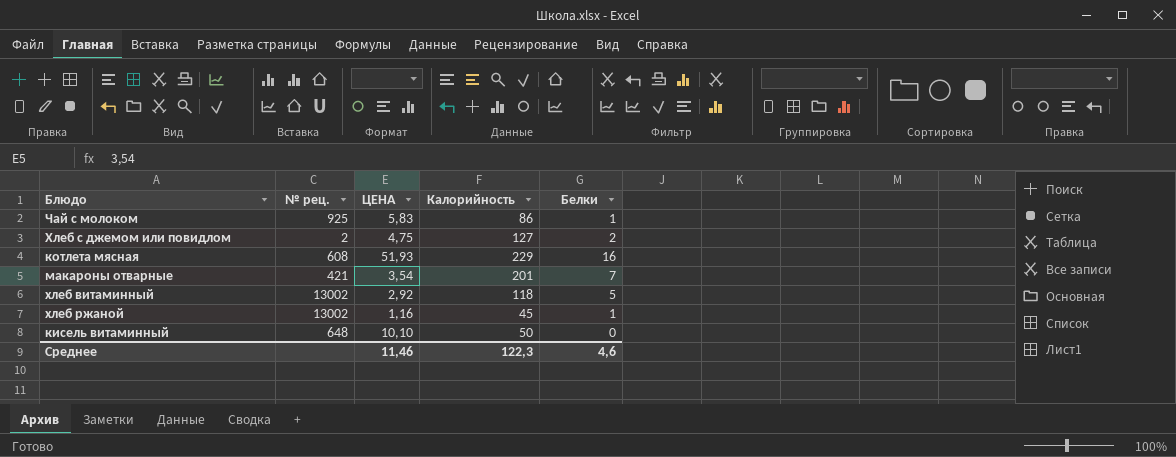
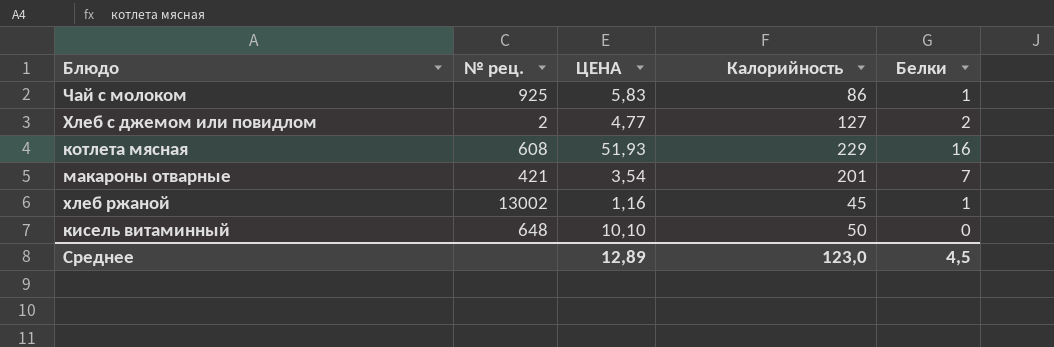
row хлеб витаминный: 13002 | 2,92 | 118 | 5 -> none
Хлеб с джемом или повидлом | ЦЕНА: 4,75 -> 4,77
Среднее | ЦЕНА: 11,46 -> 12,89
Среднее | Калорийность: 122,3 -> 123,0
Среднее | Белки: 4,6 -> 4,5

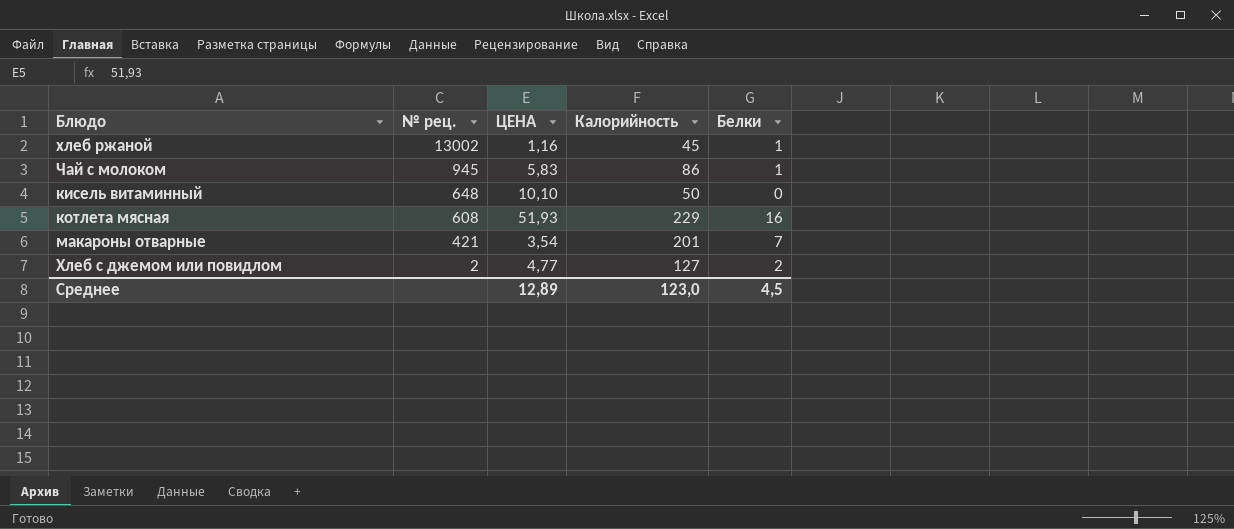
row order: none -> № рец. descending
Чай с молоком | № рец.: 925 -> 945

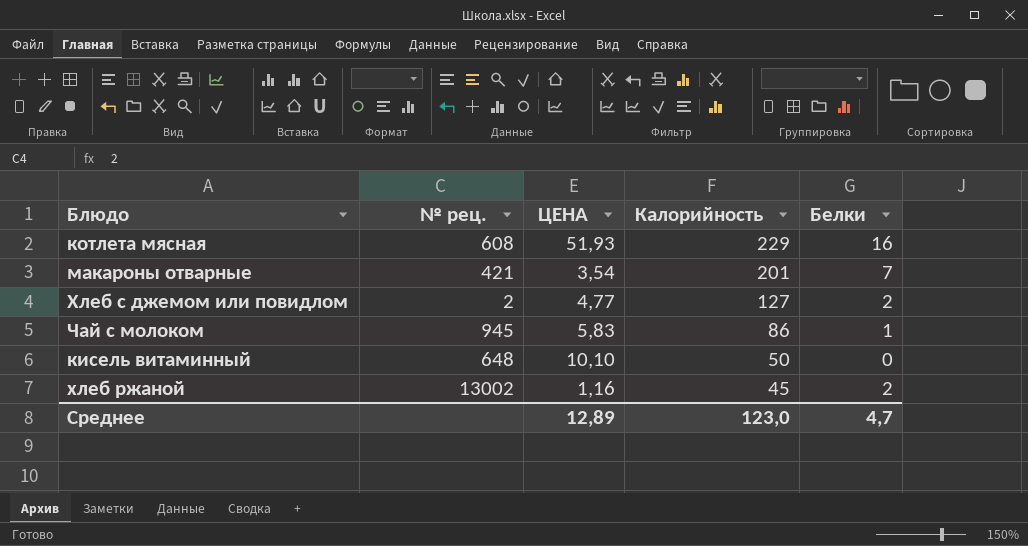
row order: № рец. descending -> Калорийность descending
хлеб ржаной | Белки: 1 -> 2
Среднее | Белки: 4,5 -> 4,7

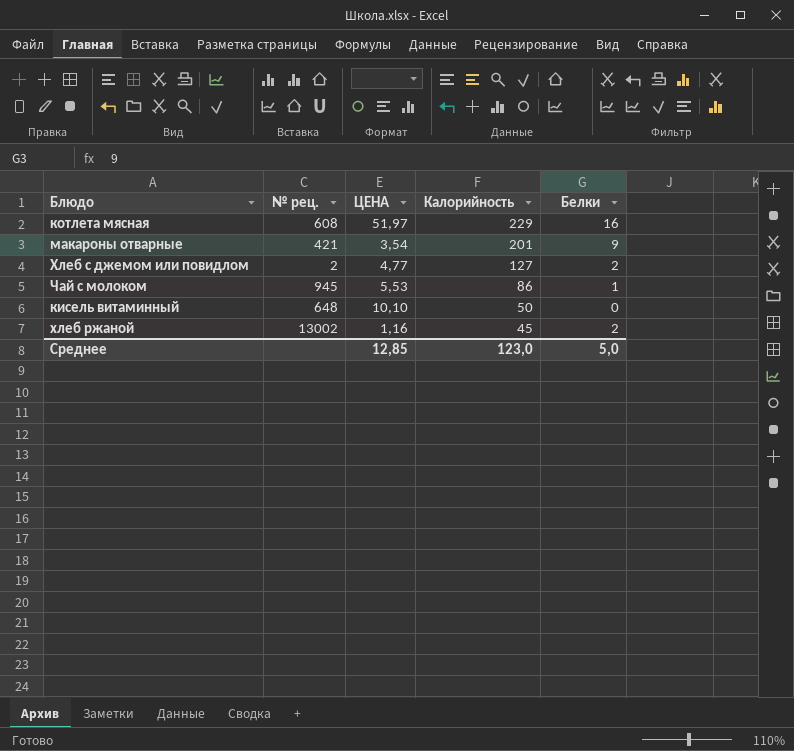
котлета мясная | ЦЕНА: 51,93 -> 51,97
макароны отварные | Белки: 7 -> 9
Чай с молоком | ЦЕНА: 5,83 -> 5,53
Среднее | ЦЕНА: 12,89 -> 12,85
Среднее | Белки: 4,7 -> 5,0

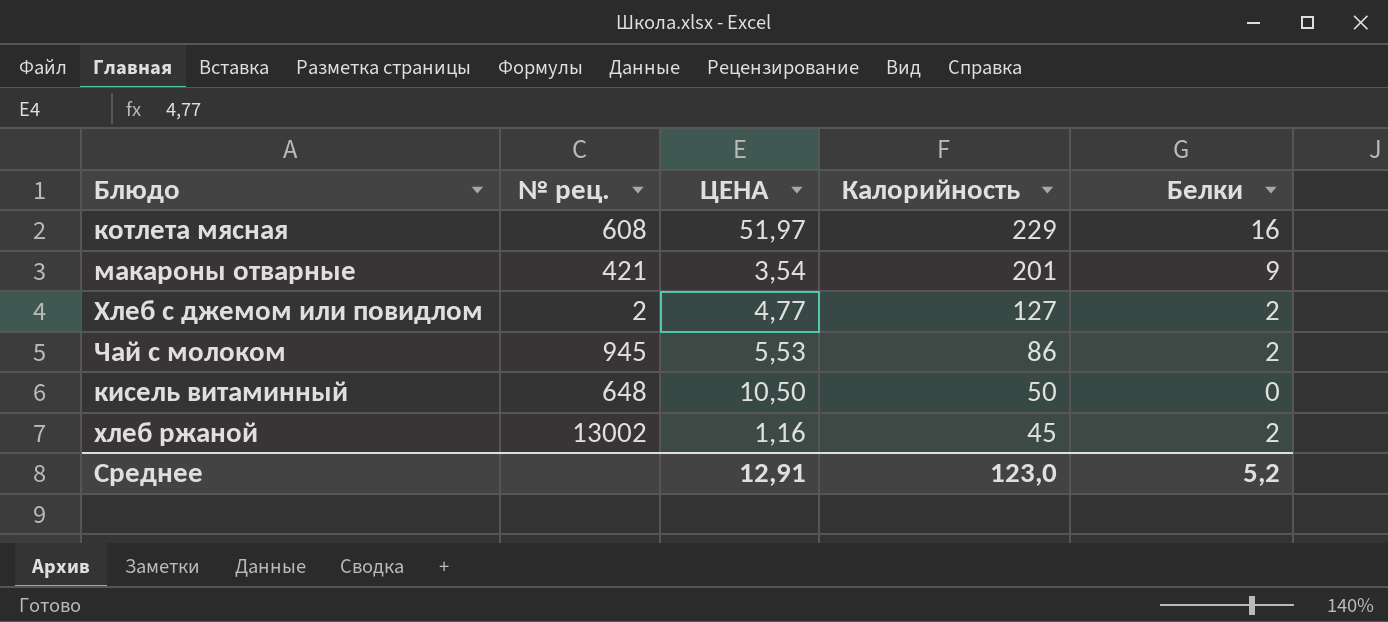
Чай с молоком | Белки: 1 -> 2
кисель витаминный | ЦЕНА: 10,10 -> 10,50
Среднее | ЦЕНА: 12,85 -> 12,91
Среднее | Белки: 5,0 -> 5,2

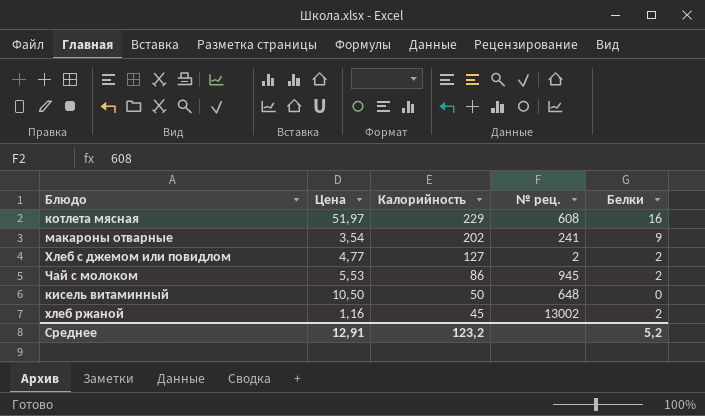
column name: ЦЕНА -> Цена
column № рец. | position: 2 -> 4
макароны отварные | Калорийность: 201 -> 202
макароны отварные | № рец.: 421 -> 241
Среднее | Калорийность: 123,0 -> 123,2

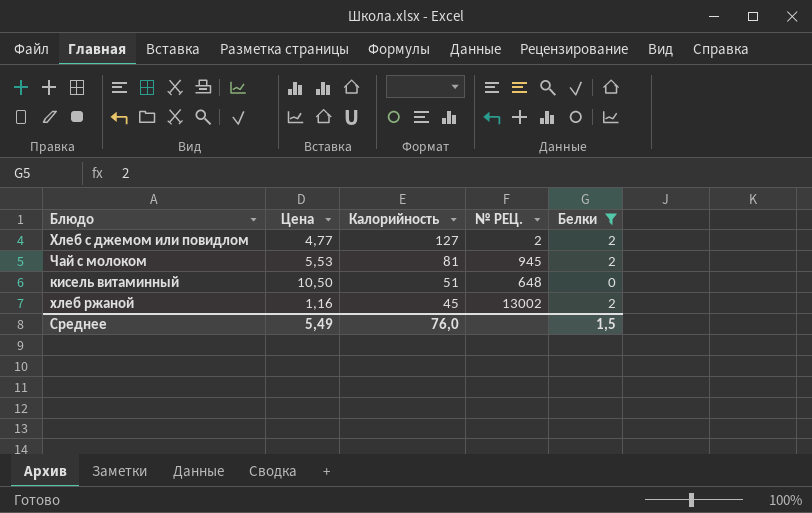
filter: none -> Белки <= 2
column name: № рец. -> № РЕЦ.
Чай с молоком | Калорийность: 86 -> 81
кисель витаминный | Калорийность: 50 -> 51
Среднее | Цена: 12,91 -> 5,49
Среднее | Калорийность: 123,2 -> 76,0
Среднее | Белки: 5,2 -> 1,5

